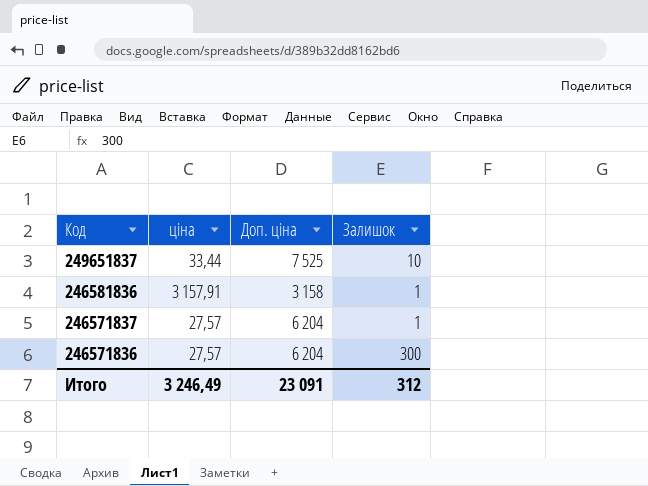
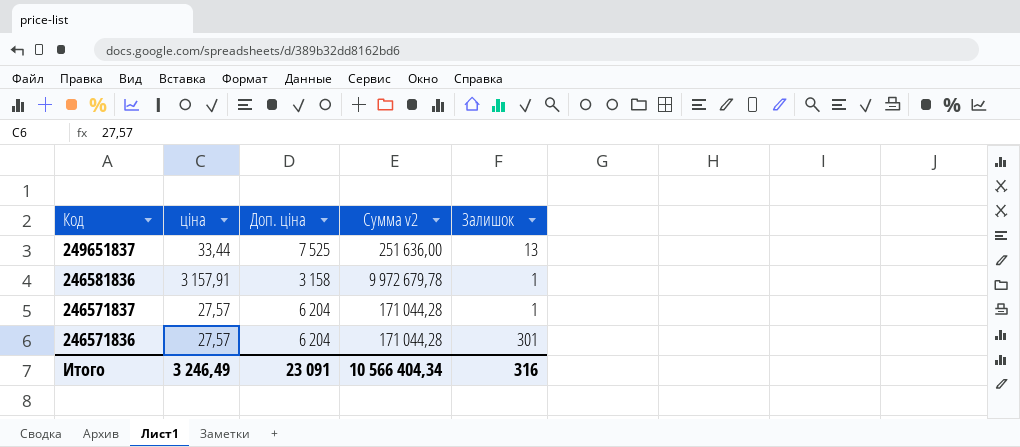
column Сумма v2 | formula: none -> [ціна] * [Доп. ціна]
249651837 | Залишок: 10 -> 13
246571836 | Залишок: 300 -> 301
Итого | Залишок: 312 -> 316

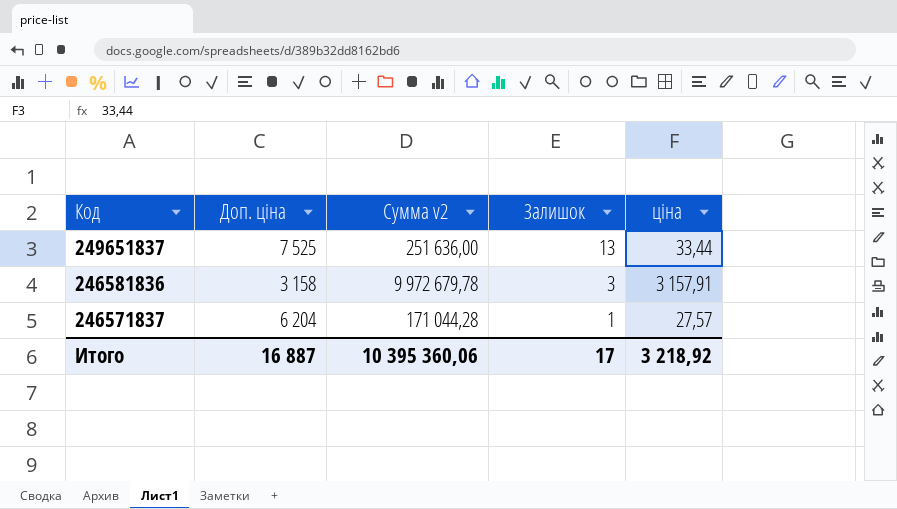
column ціна | position: 2 -> 5
row 246571836: 27,57 | 6 204 | 171 044,28 | 301 -> none
246581836 | Залишок: 1 -> 3
Итого | Доп. ціна: 23 091 -> 16 887
Итого | Сумма v2: 10 566 404,34 -> 10 395 360,06
Итого | Залишок: 316 -> 17
Итого | ціна: 3 246,49 -> 3 218,92

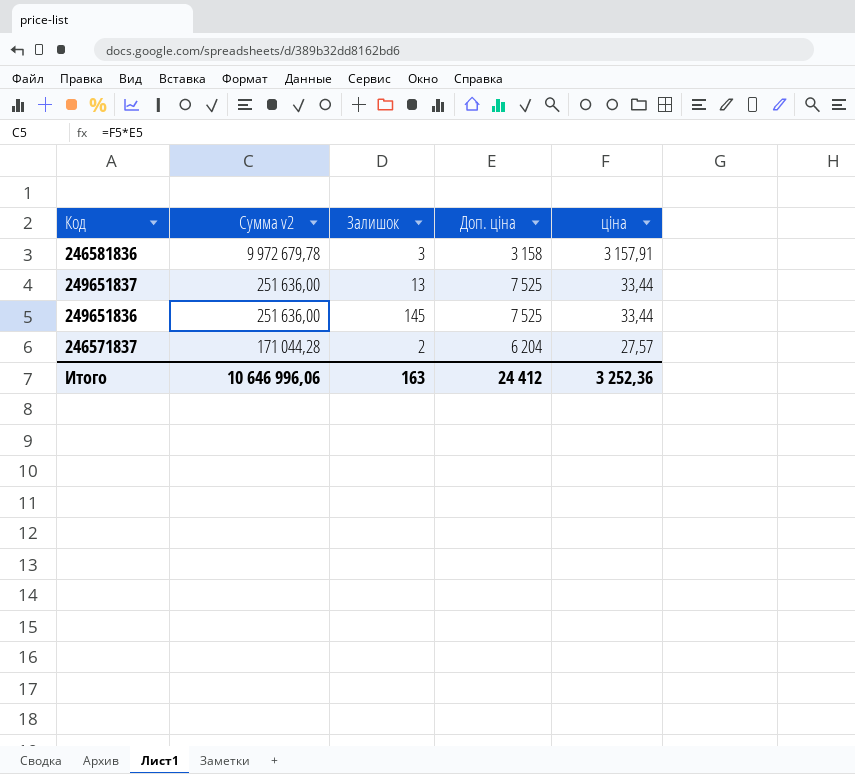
row order: Код descending -> Сумма v2 descending
column Доп. ціна | position: 2 -> 4
row 249651836: none -> 251 636,00 | 145 | 7 525 | 33,44
246571837 | Залишок: 1 -> 2
Итого | Сумма v2: 10 395 360,06 -> 10 646 996,06
Итого | Залишок: 17 -> 163
Итого | Доп. ціна: 16 887 -> 24 412
Итого | ціна: 3 218,92 -> 3 252,36

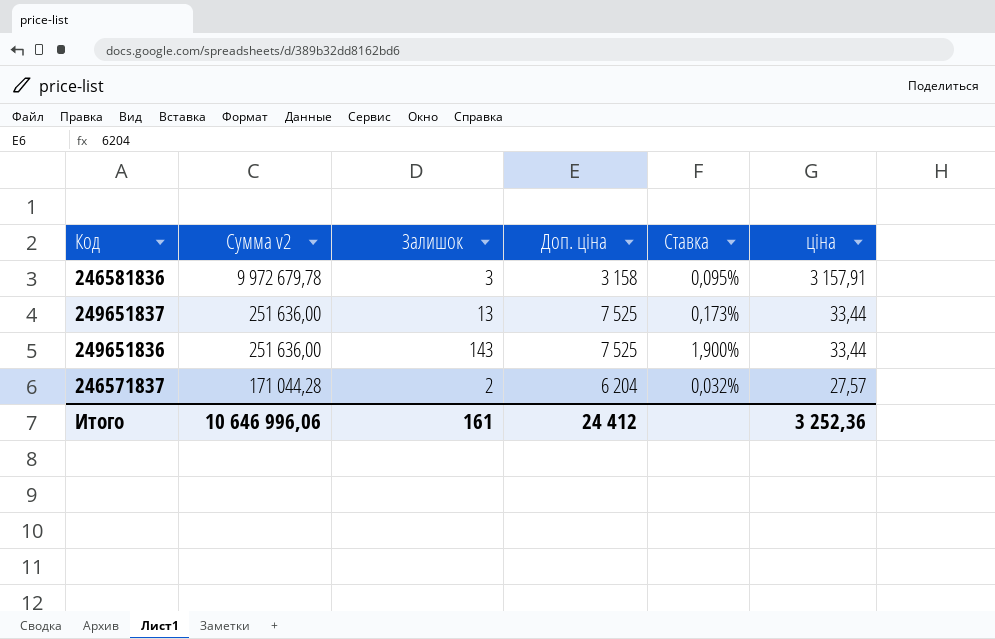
column Ставка | formula: none -> [Залишок] / [Доп. ціна]
249651836 | Залишок: 145 -> 143
Итого | Залишок: 163 -> 161

